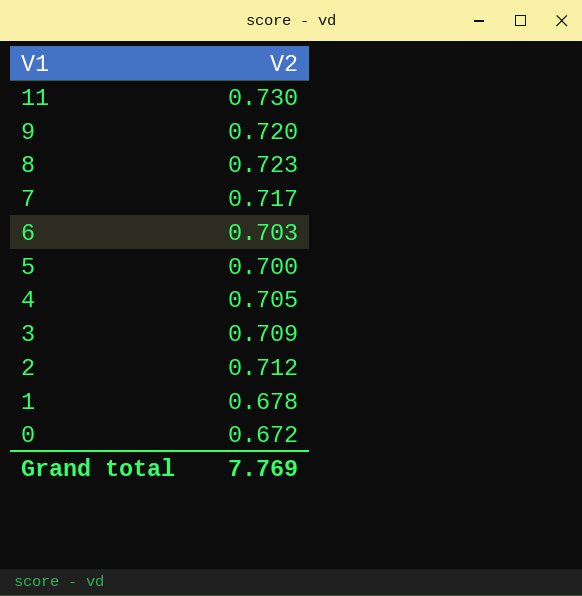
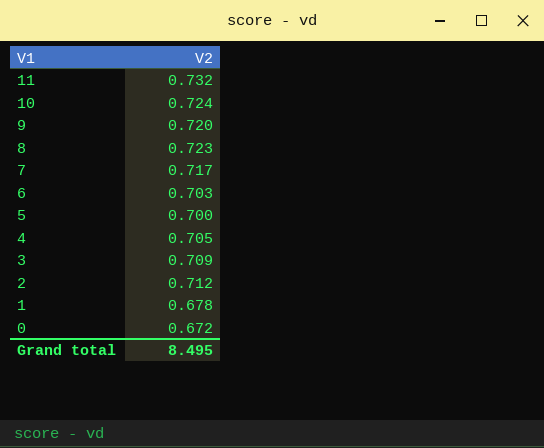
11 | V2: 0.730 -> 0.732
row 10: none -> 0.724
Grand total | V2: 7.769 -> 8.495

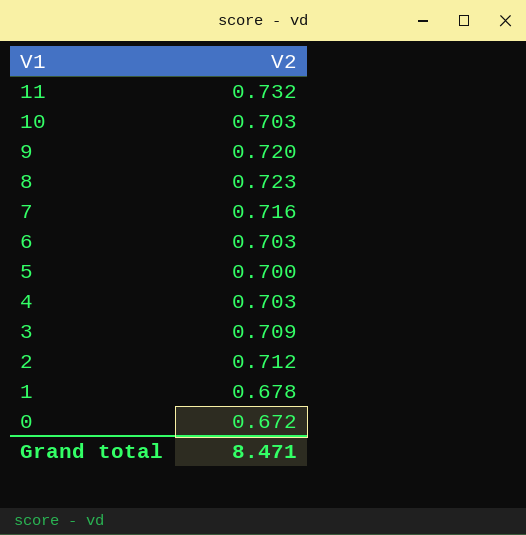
10 | V2: 0.724 -> 0.703
7 | V2: 0.717 -> 0.716
4 | V2: 0.705 -> 0.703
Grand total | V2: 8.495 -> 8.471

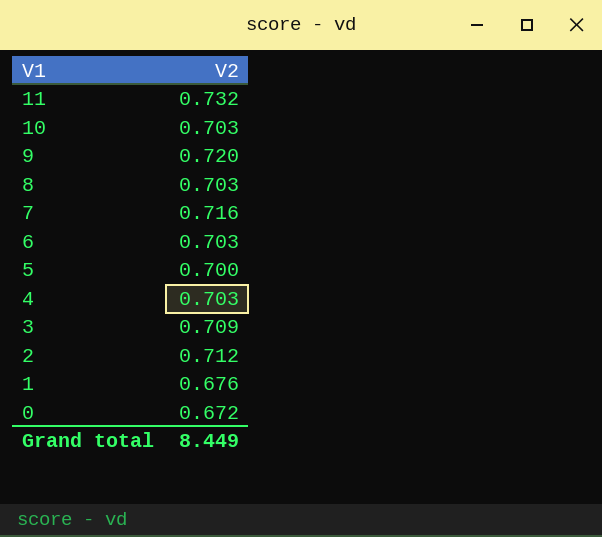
8 | V2: 0.723 -> 0.703
1 | V2: 0.678 -> 0.676
Grand total | V2: 8.471 -> 8.449

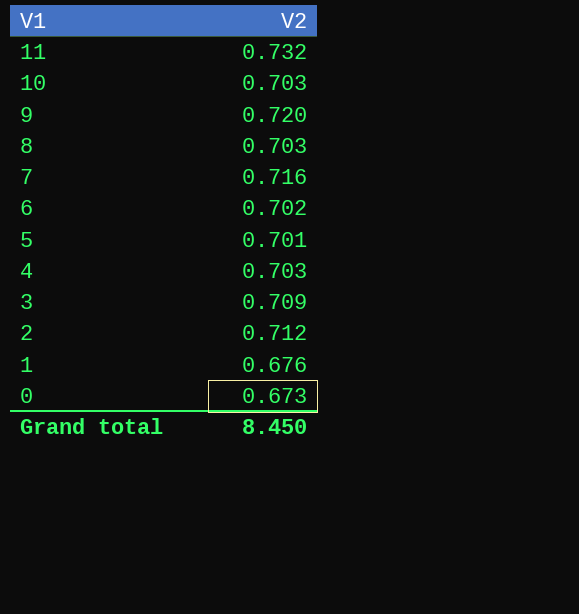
6 | V2: 0.703 -> 0.702
5 | V2: 0.700 -> 0.701
0 | V2: 0.672 -> 0.673
Grand total | V2: 8.449 -> 8.450

